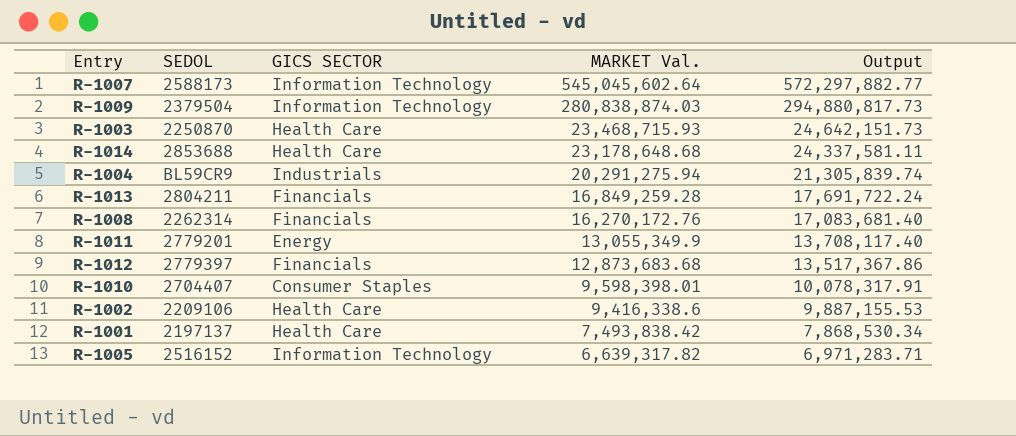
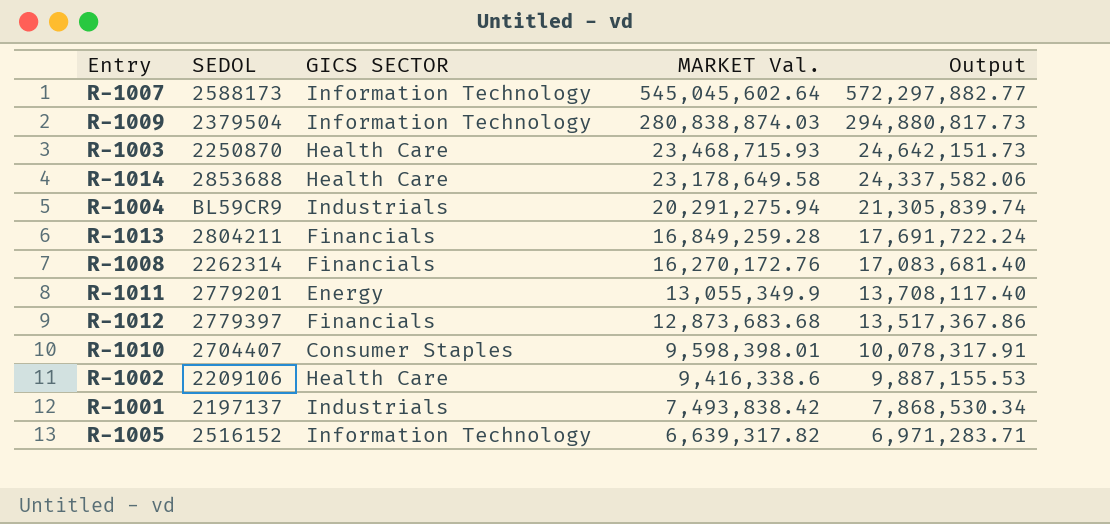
R-1014 | MARKET Val.: 23,178,648.68 -> 23,178,649.58
R-1014 | Output: 24,337,581.11 -> 24,337,582.06
R-1001 | GICS SECTOR: Health Care -> Industrials

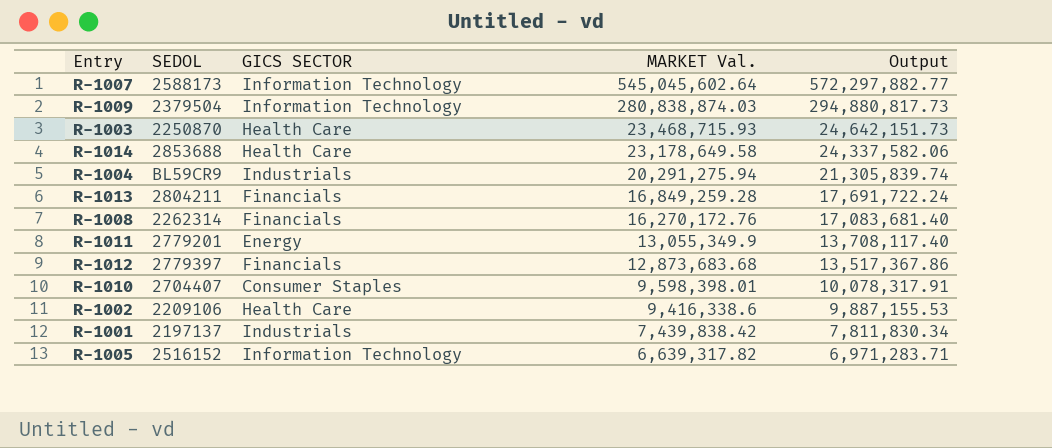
R-1001 | MARKET Val.: 7,493,838.42 -> 7,439,838.42
R-1001 | Output: 7,868,530.34 -> 7,811,830.34

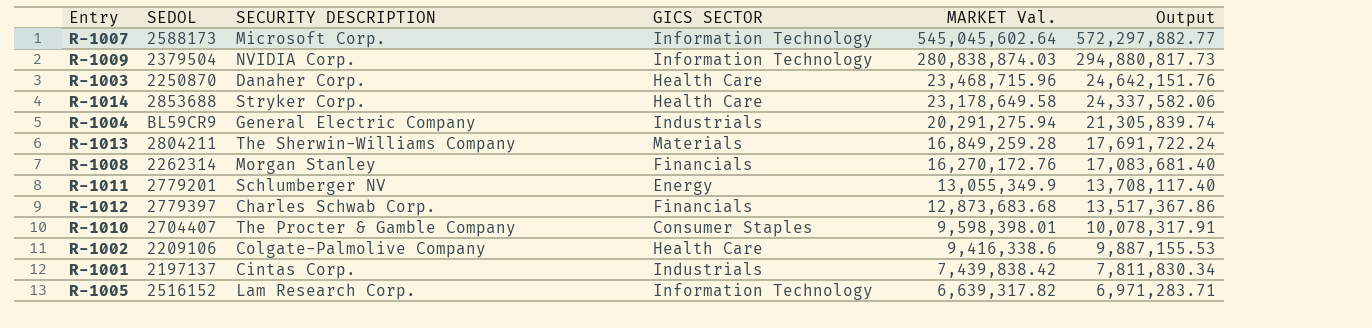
column SECURITY DESCRIPTION | position: none -> 3
R-1003 | MARKET Val.: 23,468,715.93 -> 23,468,715.96
R-1003 | Output: 24,642,151.73 -> 24,642,151.76
R-1013 | GICS SECTOR: Financials -> Materials

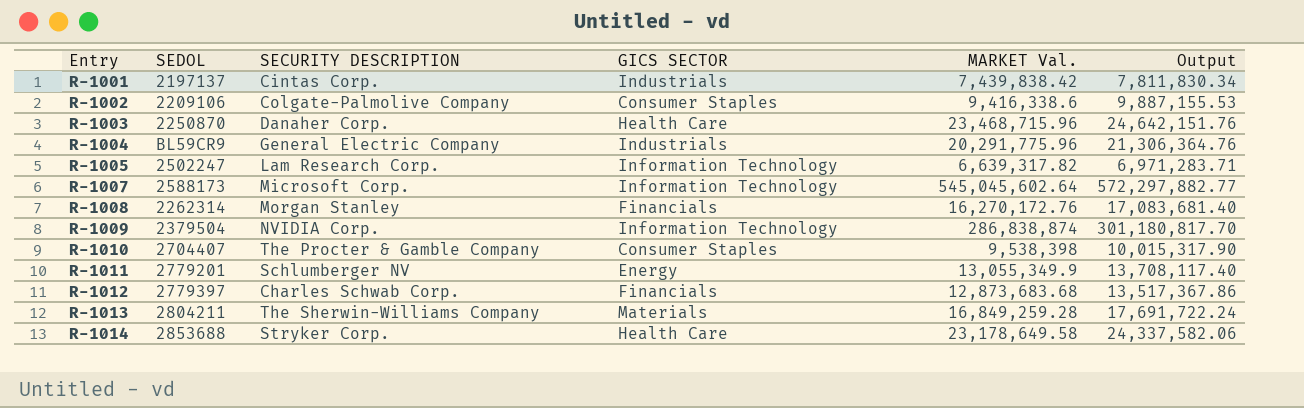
row order: MARKET Val. descending -> Entry ascending
R-1002 | GICS SECTOR: Health Care -> Consumer Staples
R-1004 | MARKET Val.: 20,291,275.94 -> 20,291,775.96
R-1004 | Output: 21,305,839.74 -> 21,306,364.76
R-1005 | SEDOL: 2516152 -> 2502247
R-1009 | MARKET Val.: 280,838,874.03 -> 286,838,874
R-1009 | Output: 294,880,817.73 -> 301,180,817.70
R-1010 | MARKET Val.: 9,598,398.01 -> 9,538,398
R-1010 | Output: 10,078,317.91 -> 10,015,317.90

